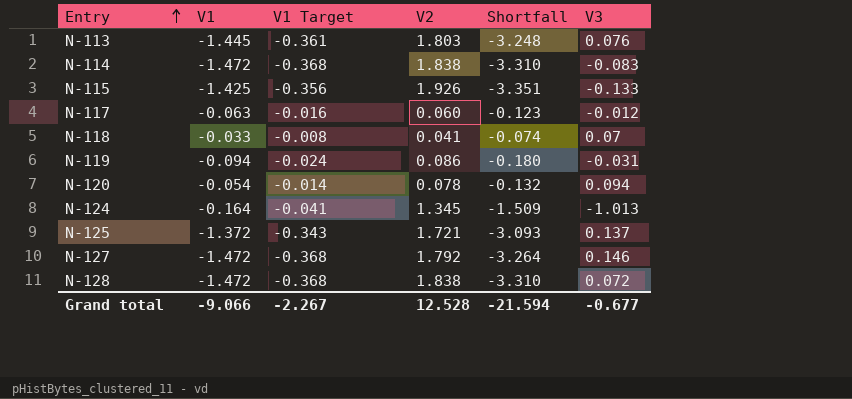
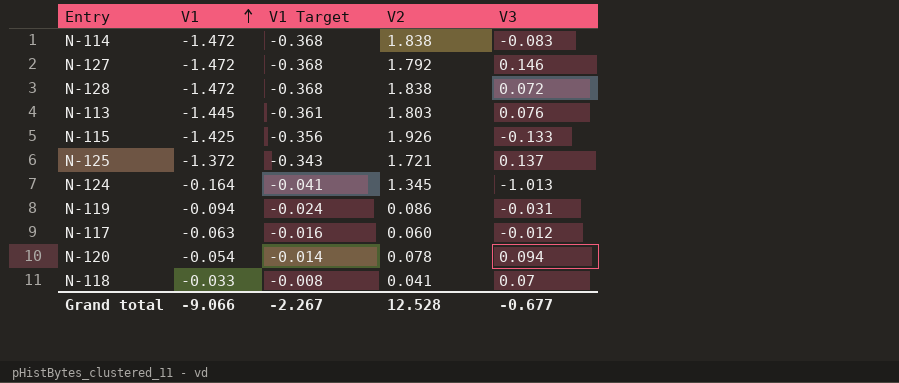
row order: Entry ascending -> V1 ascending
column Shortfall | formula: [V1] - [V2] -> none

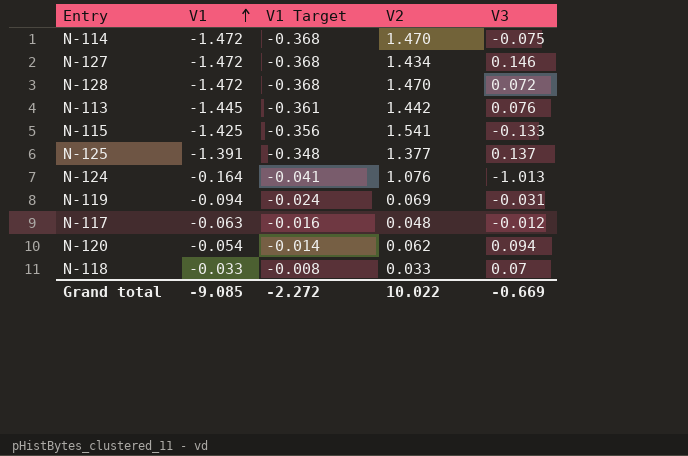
N-114 | V2: 1.838 -> 1.470
N-114 | V3: -0.083 -> -0.075
N-127 | V2: 1.792 -> 1.434
N-128 | V2: 1.838 -> 1.470
N-113 | V2: 1.803 -> 1.442
N-115 | V2: 1.926 -> 1.541
N-125 | V1: -1.372 -> -1.391
N-125 | V1 Target: -0.343 -> -0.348
N-125 | V2: 1.721 -> 1.377
N-124 | V2: 1.345 -> 1.076
N-119 | V2: 0.086 -> 0.069
N-117 | V2: 0.060 -> 0.048
N-120 | V2: 0.078 -> 0.062
N-118 | V2: 0.041 -> 0.033
Grand total | V1: -9.066 -> -9.085
Grand total | V1 Target: -2.267 -> -2.272
Grand total | V2: 12.528 -> 10.022
Grand total | V3: -0.677 -> -0.669

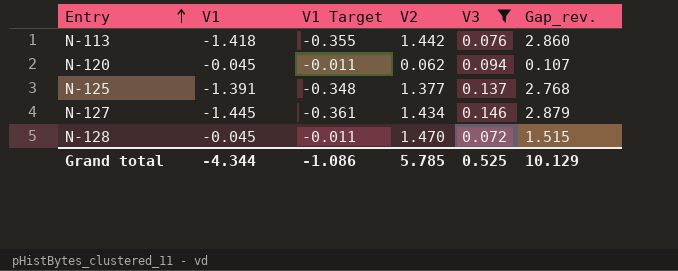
filter: none -> V3 >= 0.072
row order: V1 ascending -> Entry ascending
column Gap_rev. | formula: none -> [V2] - [V1]
N-113 | V1: -1.445 -> -1.418
N-113 | V1 Target: -0.361 -> -0.355
N-120 | V1: -0.054 -> -0.045
N-120 | V1 Target: -0.014 -> -0.011
N-127 | V1: -1.472 -> -1.445
N-127 | V1 Target: -0.368 -> -0.361
N-128 | V1: -1.472 -> -0.045
N-128 | V1 Target: -0.368 -> -0.011
Grand total | V1: -9.085 -> -4.344
Grand total | V1 Target: -2.272 -> -1.086
Grand total | V2: 10.022 -> 5.785
Grand total | V3: -0.669 -> 0.525

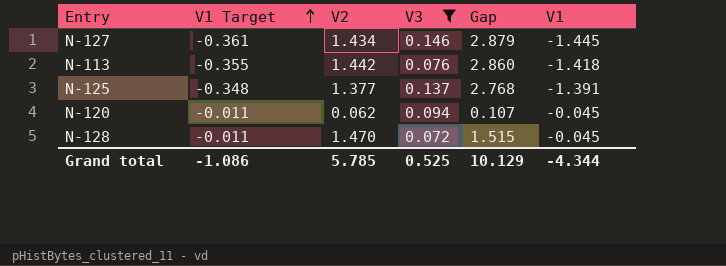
row order: Entry ascending -> V1 Target ascending
column name: Gap_rev. -> Gap
column V1 | position: 2 -> 6

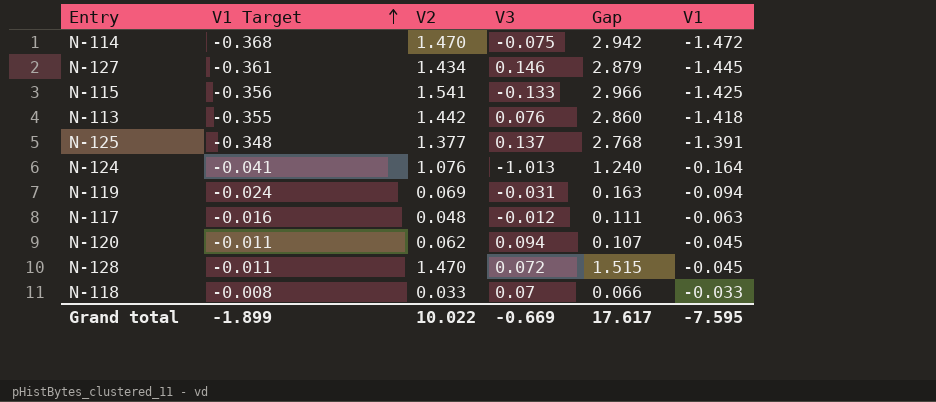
filter: V3 >= 0.072 -> none
Grand total | V1 Target: -1.086 -> -1.899
Grand total | V2: 5.785 -> 10.022
Grand total | V3: 0.525 -> -0.669
Grand total | Gap: 10.129 -> 17.617
Grand total | V1: -4.344 -> -7.595

